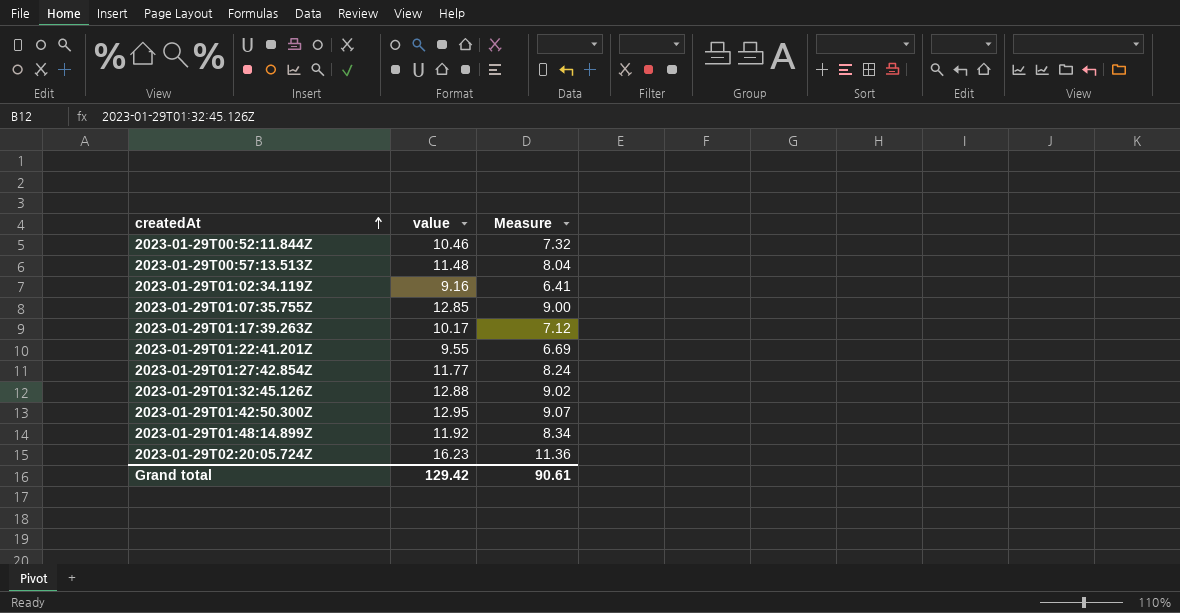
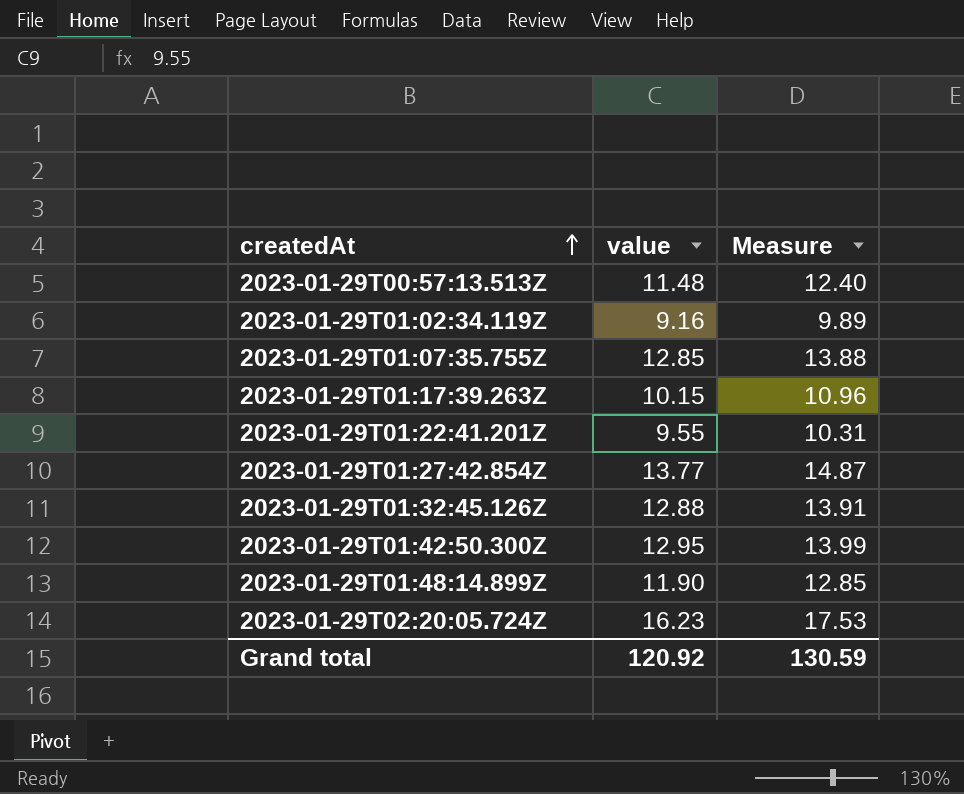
column Measure | formula: [value] * 0.7 -> [value] * 1.08
row 2023-01-29T00:52:11.844Z: 10.46 | 7.32 -> none
2023-01-29T01:17:39.263Z | value: 10.17 -> 10.15
2023-01-29T01:27:42.854Z | value: 11.77 -> 13.77
2023-01-29T01:48:14.899Z | value: 11.92 -> 11.90
Grand total | value: 129.42 -> 120.92
Grand total | Measure: 90.61 -> 130.59

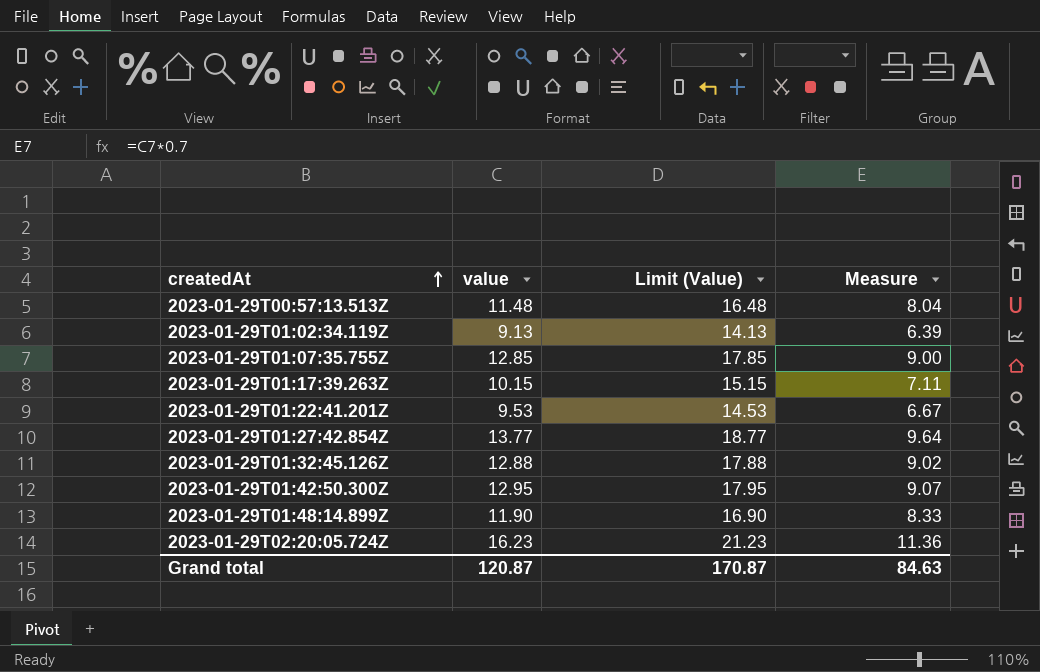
column Limit (Value) | formula: none -> [value] + 5
column Measure | formula: [value] * 1.08 -> [value] * 0.7
2023-01-29T01:02:34.119Z | value: 9.16 -> 9.13
2023-01-29T01:22:41.201Z | value: 9.55 -> 9.53
Grand total | value: 120.92 -> 120.87
Grand total | Measure: 130.59 -> 84.63

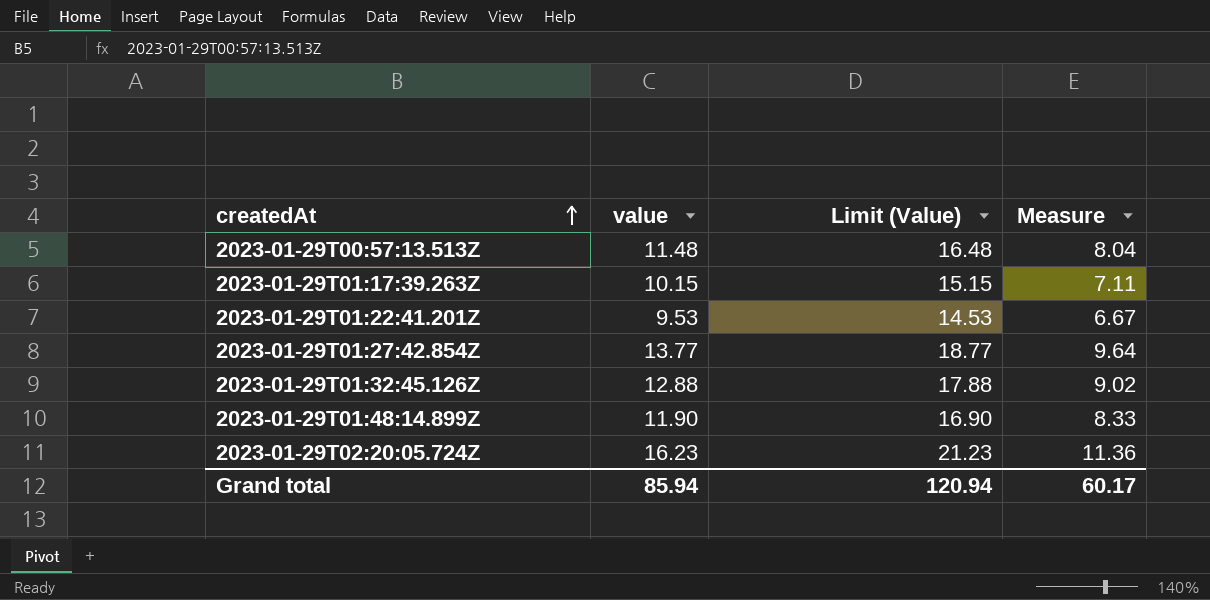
row 2023-01-29T01:02:34.119Z: 9.13 | 14.13 | 6.39 -> none
row 2023-01-29T01:07:35.755Z: 12.85 | 17.85 | 9.00 -> none
row 2023-01-29T01:42:50.300Z: 12.95 | 17.95 | 9.07 -> none
Grand total | value: 120.87 -> 85.94
Grand total | Limit (Value): 170.87 -> 120.94
Grand total | Measure: 84.63 -> 60.17

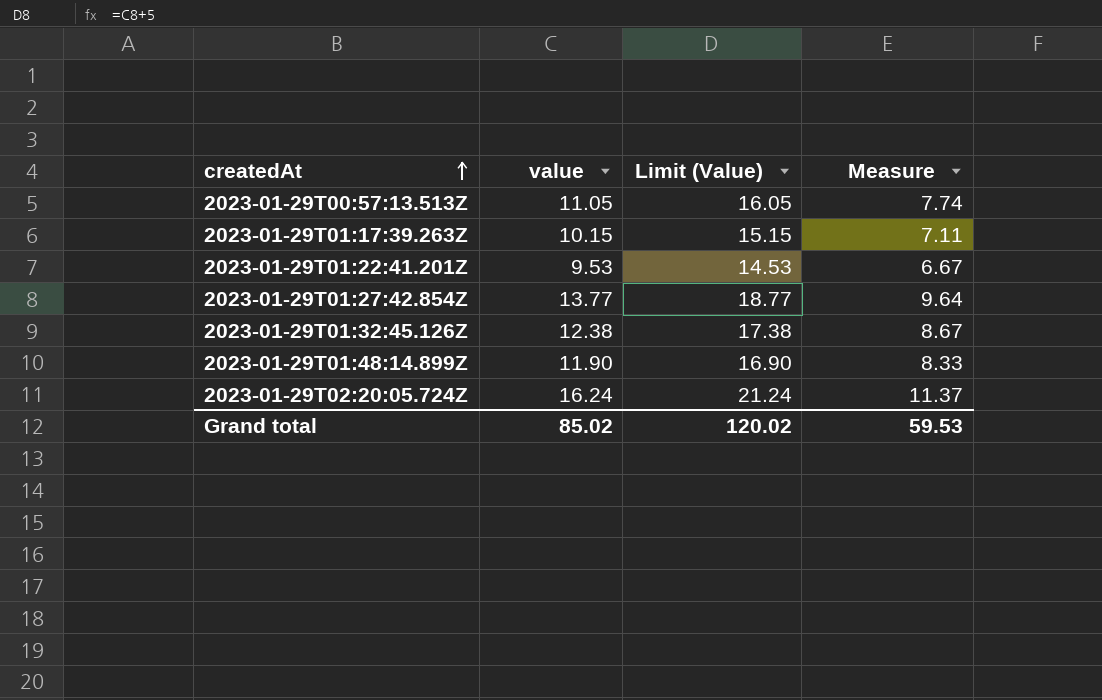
2023-01-29T00:57:13.513Z | value: 11.48 -> 11.05
2023-01-29T00:57:13.513Z | Limit (Value): 16.48 -> 16.05
2023-01-29T00:57:13.513Z | Measure: 8.04 -> 7.74
2023-01-29T01:32:45.126Z | value: 12.88 -> 12.38
2023-01-29T01:32:45.126Z | Limit (Value): 17.88 -> 17.38
2023-01-29T01:32:45.126Z | Measure: 9.02 -> 8.67
2023-01-29T02:20:05.724Z | value: 16.23 -> 16.24
2023-01-29T02:20:05.724Z | Limit (Value): 21.23 -> 21.24
2023-01-29T02:20:05.724Z | Measure: 11.36 -> 11.37
Grand total | value: 85.94 -> 85.02
Grand total | Limit (Value): 120.94 -> 120.02
Grand total | Measure: 60.17 -> 59.53

